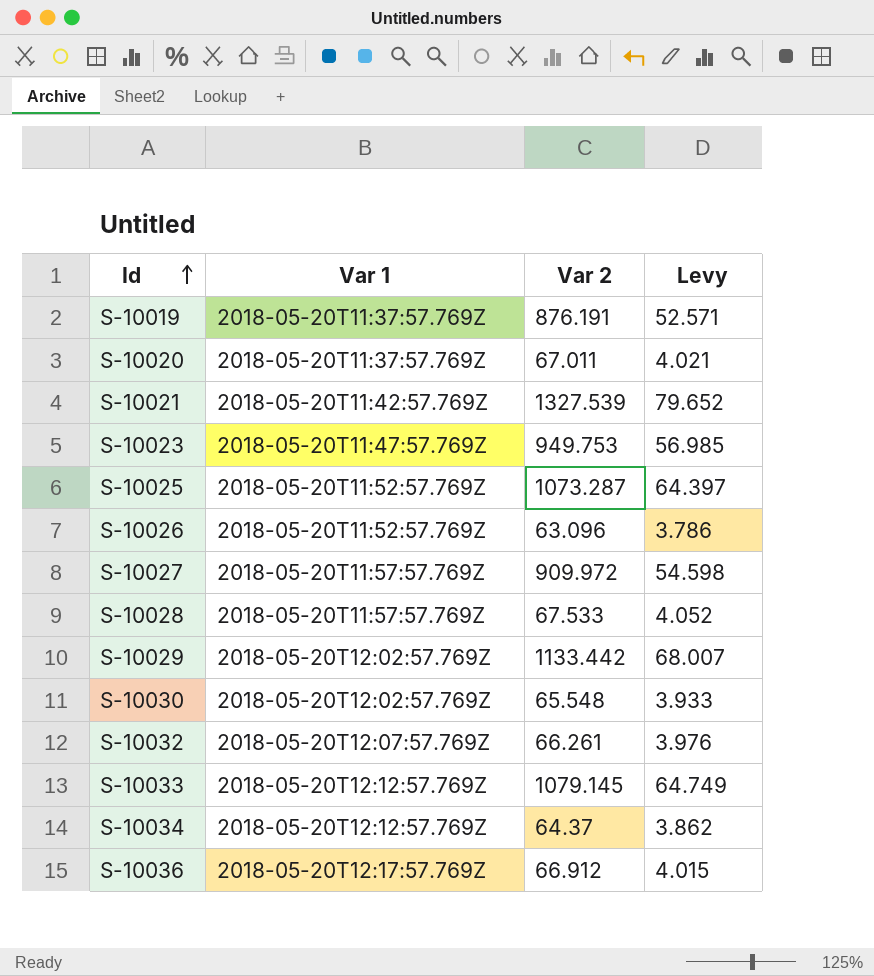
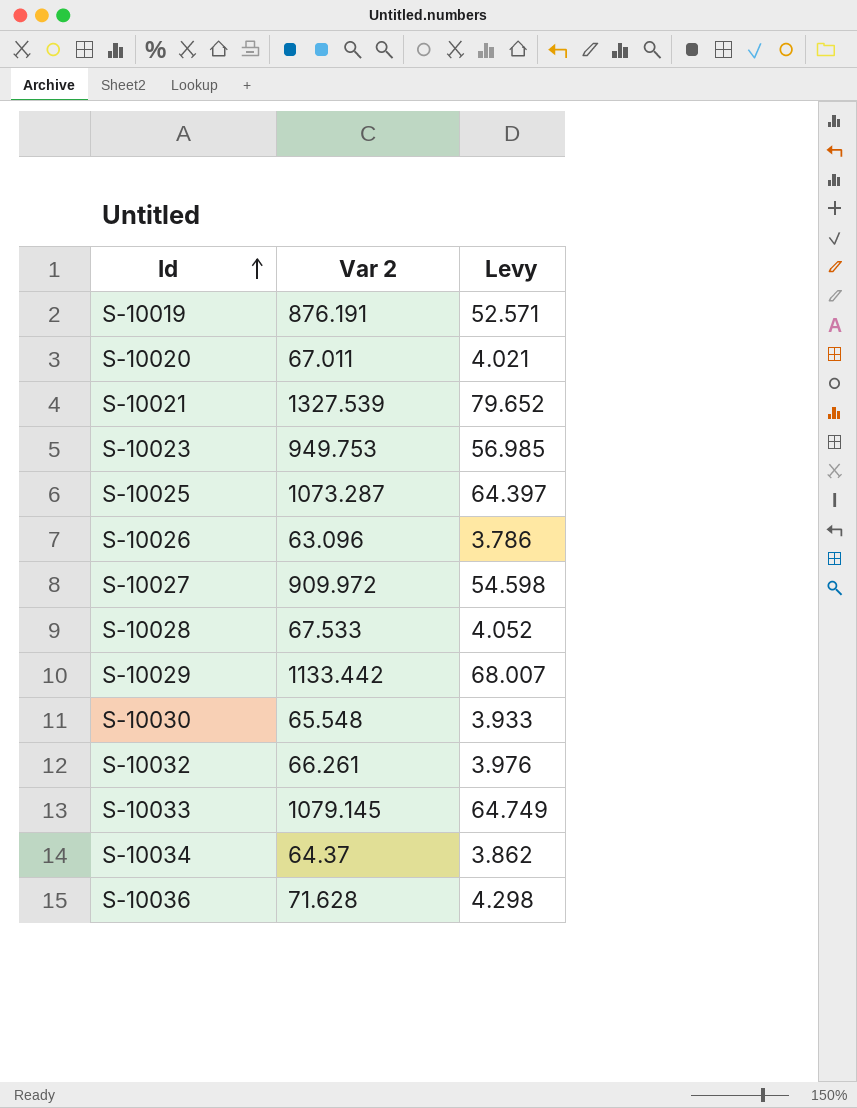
column Var 1 | position: 2 -> none
S-10036 | Var 2: 66.912 -> 71.628
S-10036 | Levy: 4.015 -> 4.298

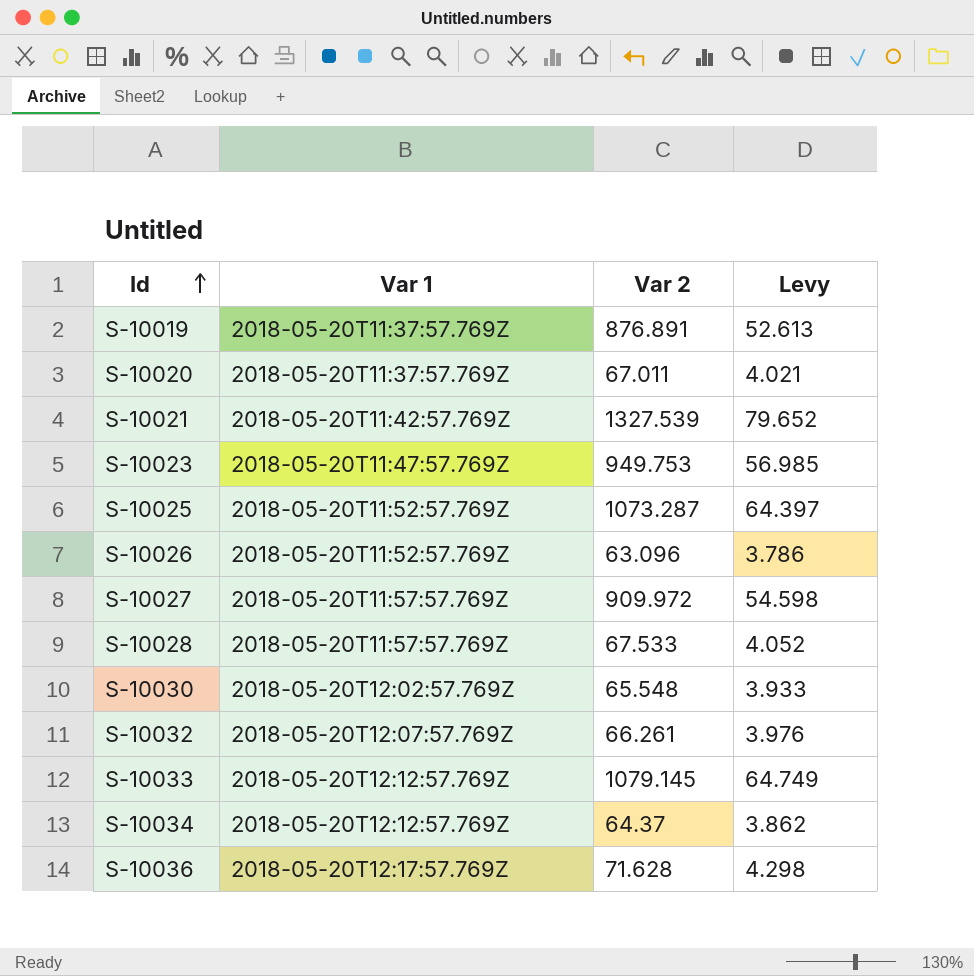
column Var 1 | position: none -> 2
row S-10029: 1133.442 | 68.007 -> none
S-10019 | Var 2: 876.191 -> 876.891
S-10019 | Levy: 52.571 -> 52.613

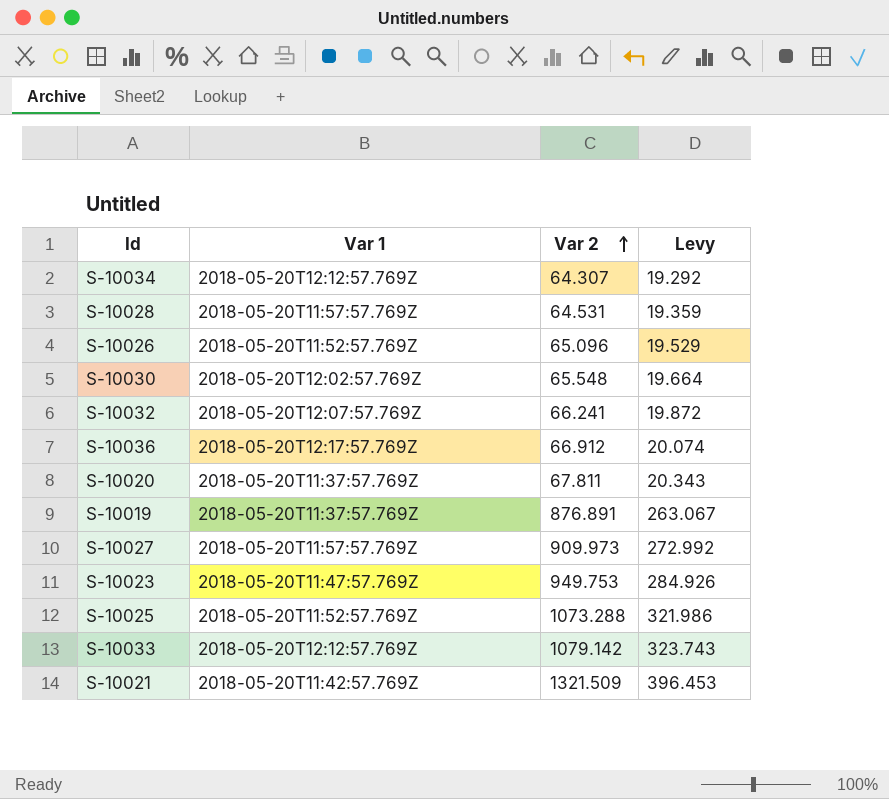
row order: Id ascending -> Var 2 ascending
column Levy | formula: [Var 2] * 0.06 -> [Var 2] * 0.3
S-10034 | Var 2: 64.37 -> 64.307
S-10028 | Var 2: 67.533 -> 64.531
S-10026 | Var 2: 63.096 -> 65.096
S-10032 | Var 2: 66.261 -> 66.241
S-10036 | Var 2: 71.628 -> 66.912
S-10020 | Var 2: 67.011 -> 67.811
S-10027 | Var 2: 909.972 -> 909.973
S-10025 | Var 2: 1073.287 -> 1073.288
S-10033 | Var 2: 1079.145 -> 1079.142
S-10021 | Var 2: 1327.539 -> 1321.509

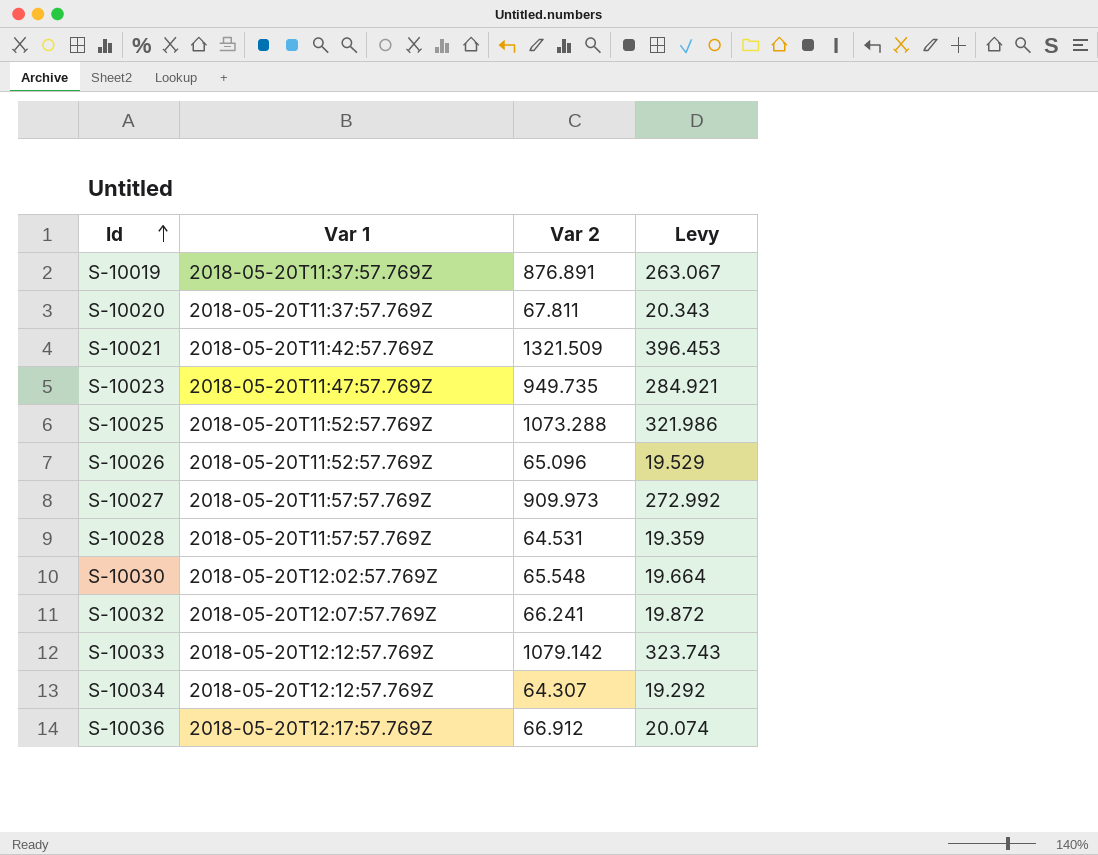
row order: Var 2 ascending -> Id ascending
S-10023 | Var 2: 949.753 -> 949.735
S-10023 | Levy: 284.926 -> 284.921

